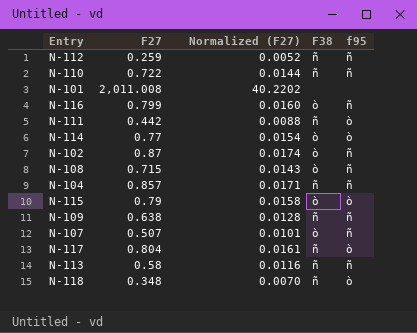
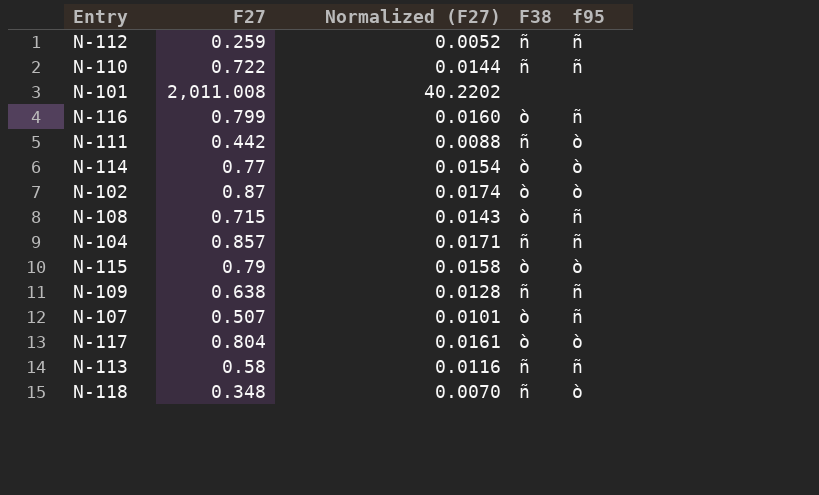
N-102 | f95: ñ -> ò
N-117 | F38: ñ -> ò

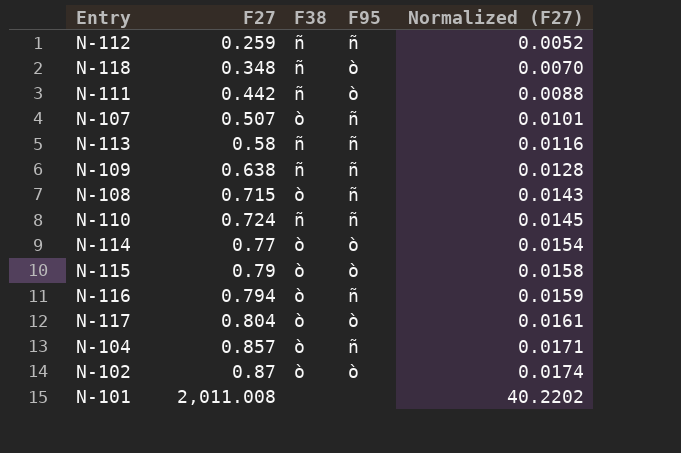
row order: none -> F27 ascending
column name: f95 -> F95
column Normalized (F27) | position: 3 -> 5
N-110 | F27: 0.722 -> 0.724
N-110 | Normalized (F27): 0.0144 -> 0.0145
N-116 | F27: 0.799 -> 0.794
N-116 | Normalized (F27): 0.0160 -> 0.0159
N-104 | F38: ñ -> ò

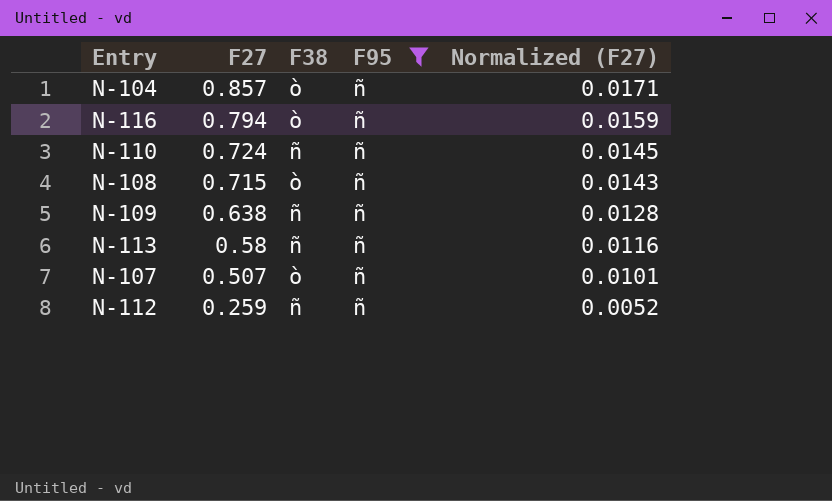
filter: none -> F95 = ñ
row order: F27 ascending -> F27 descending

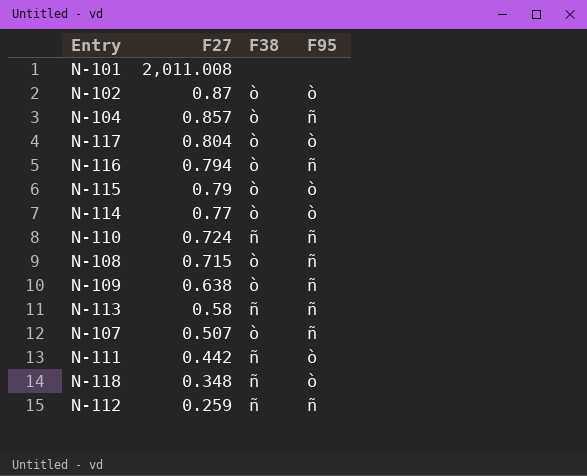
filter: F95 = ñ -> none
column Normalized (F27) | formula: [F27] * 0.02 -> none
N-109 | F38: ñ -> ò

